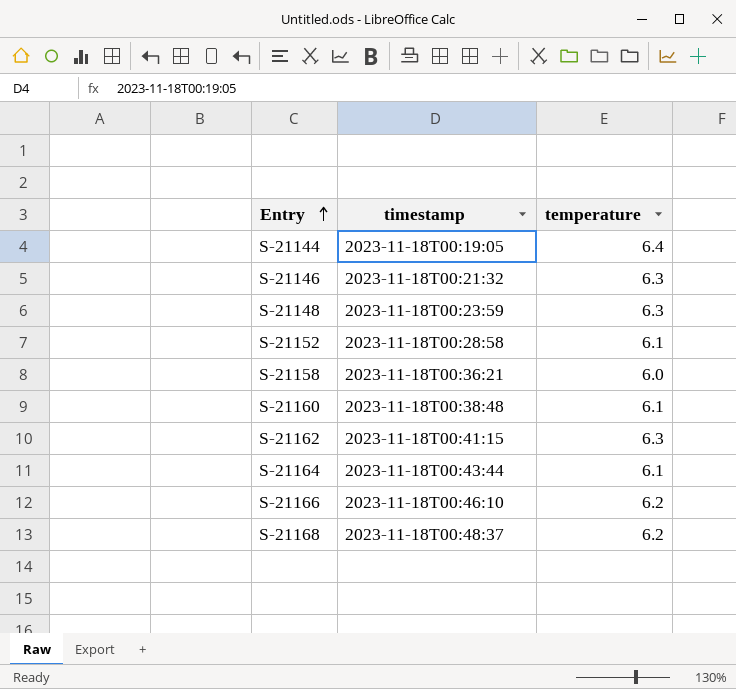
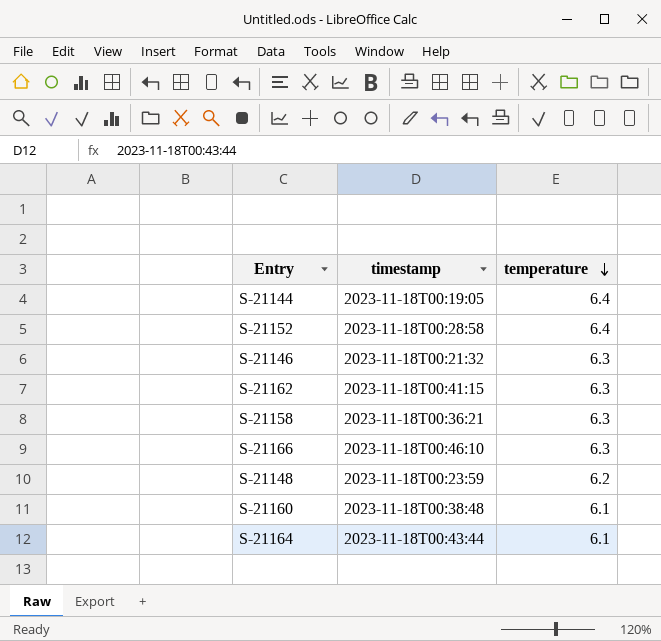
row order: Entry ascending -> temperature descending
row S-21168: 2023-11-18T00:48:37 | 6.2 -> none
S-21152 | temperature: 6.1 -> 6.4
S-21158 | temperature: 6.0 -> 6.3
S-21166 | temperature: 6.2 -> 6.3
S-21148 | temperature: 6.3 -> 6.2

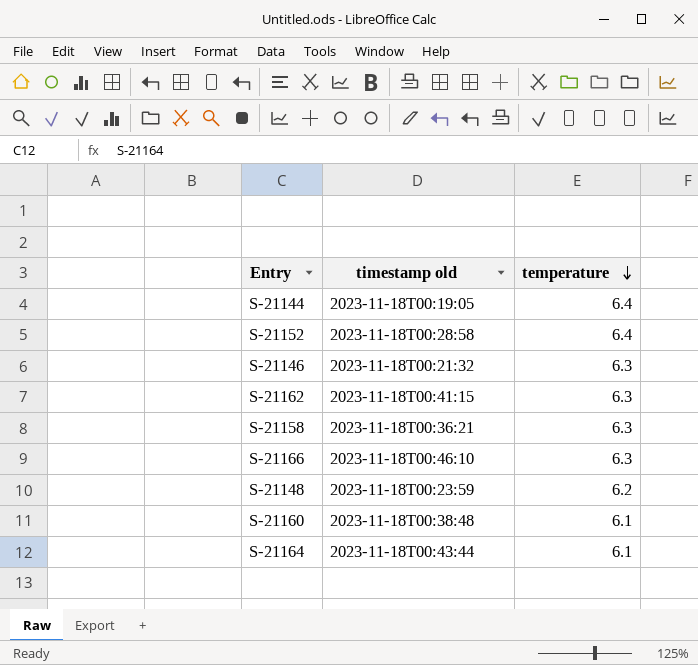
column name: timestamp -> timestamp old

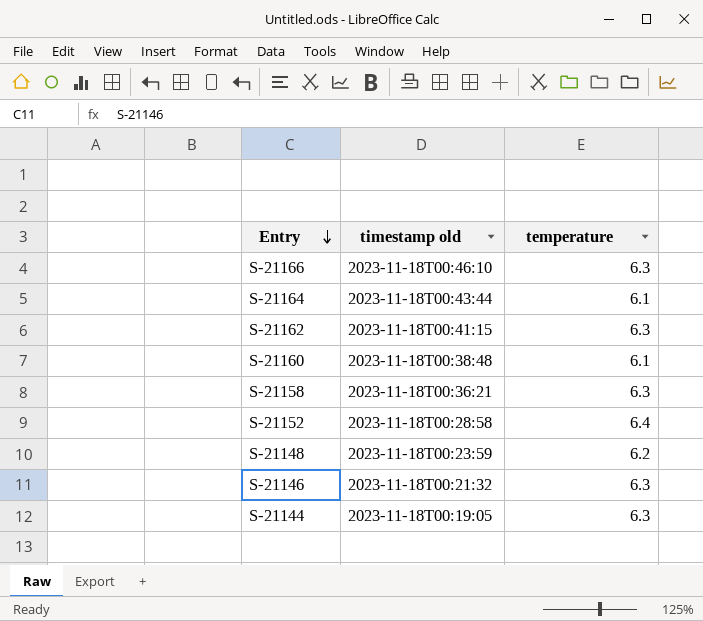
row order: temperature descending -> Entry descending
S-21144 | temperature: 6.4 -> 6.3

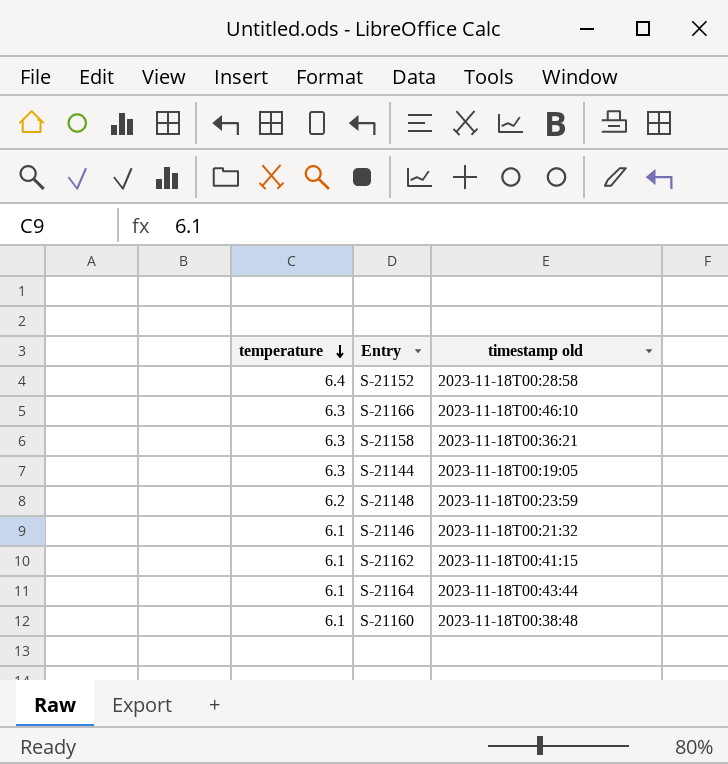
row order: Entry descending -> temperature descending
column temperature | position: 3 -> 1
S-21146 | temperature: 6.3 -> 6.1
S-21162 | temperature: 6.3 -> 6.1

